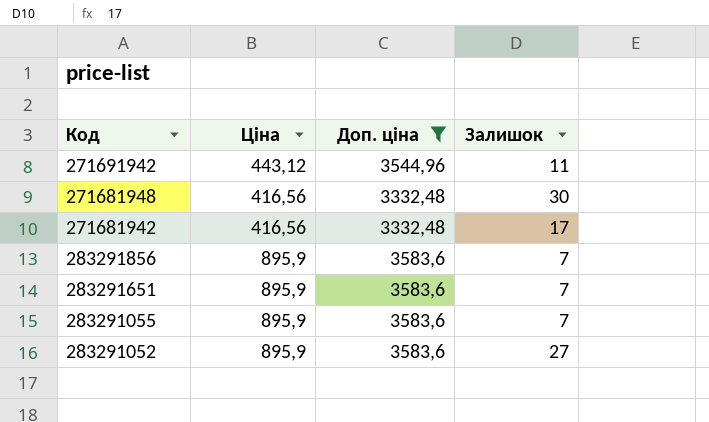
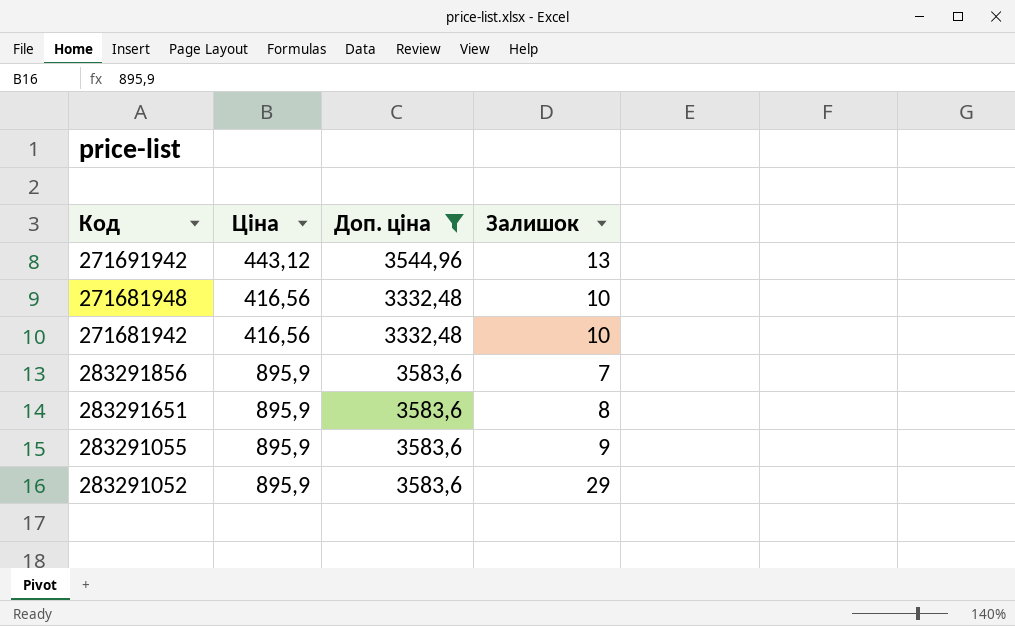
271691942 | Залишок: 11 -> 13
271681948 | Залишок: 30 -> 10
271681942 | Залишок: 17 -> 10
283291651 | Залишок: 7 -> 8
283291055 | Залишок: 7 -> 9
283291052 | Залишок: 27 -> 29

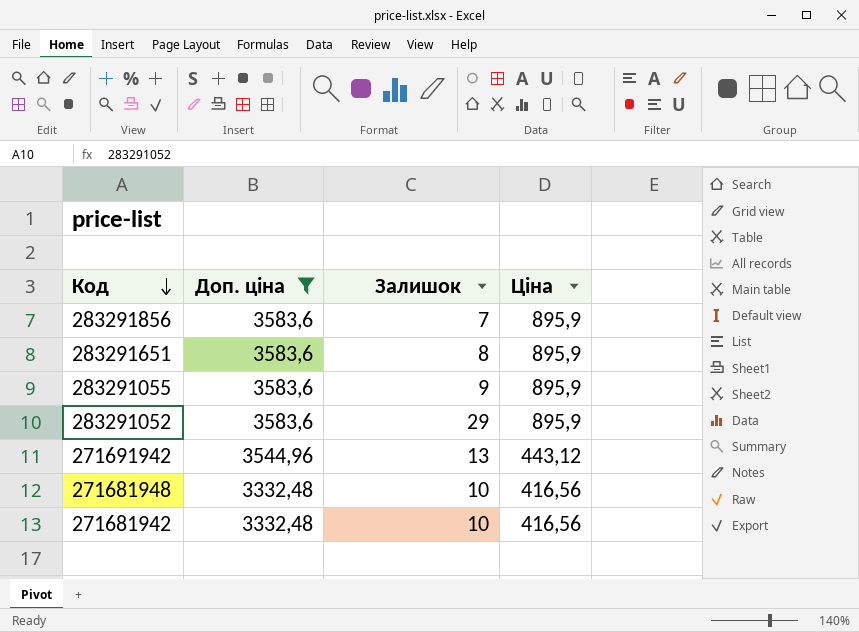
row order: none -> Код descending
column Ціна | position: 2 -> 4

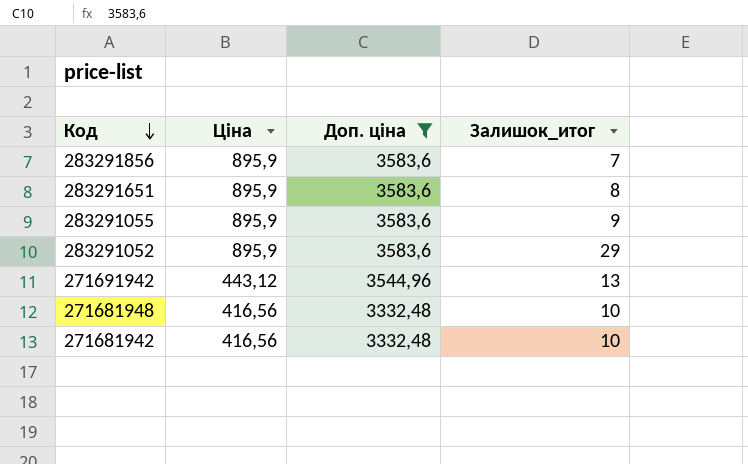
column Ціна | position: 4 -> 2
column name: Залишок -> Залишок_итог

